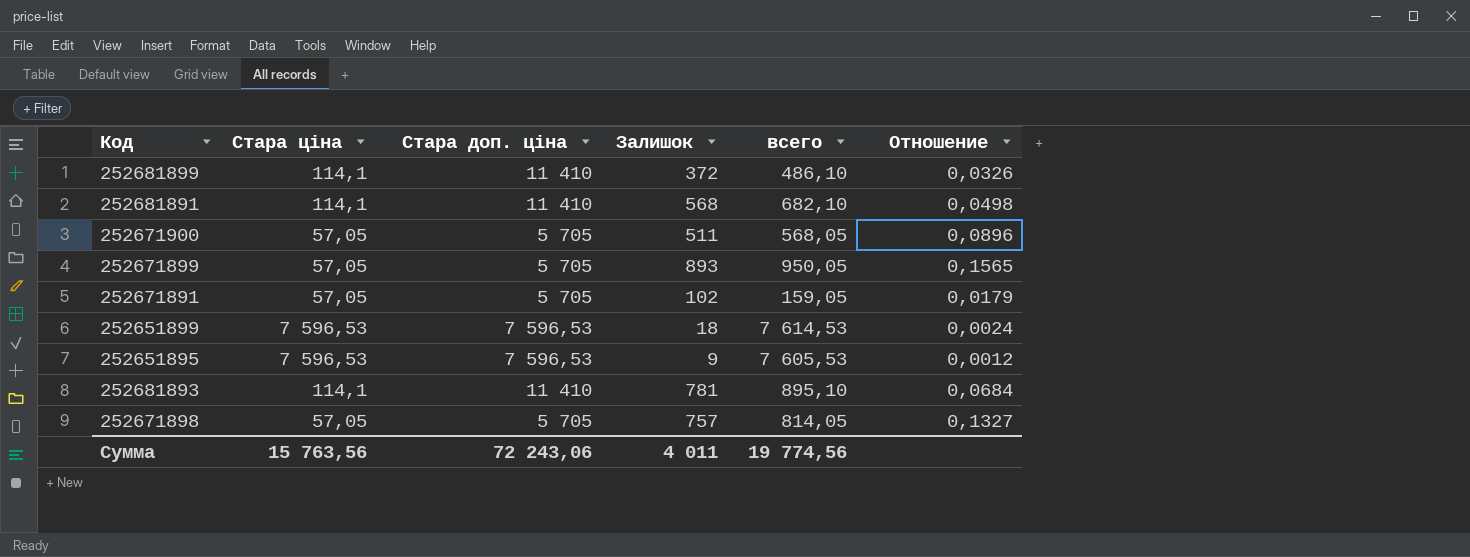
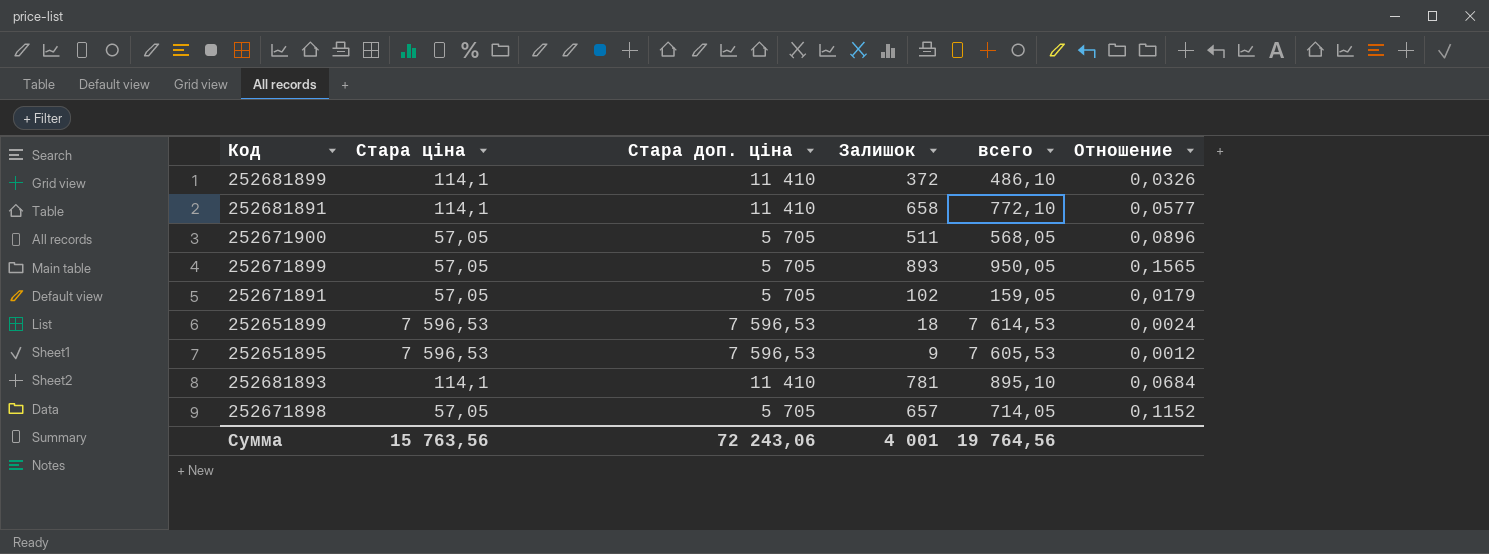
252681891 | Залишок: 568 -> 658
252681891 | всего: 682,10 -> 772,10
252681891 | Отношение: 0,0498 -> 0,0577
252671898 | Залишок: 757 -> 657
252671898 | всего: 814,05 -> 714,05
252671898 | Отношение: 0,1327 -> 0,1152
Сумма | Залишок: 4 011 -> 4 001
Сумма | всего: 19 774,56 -> 19 764,56

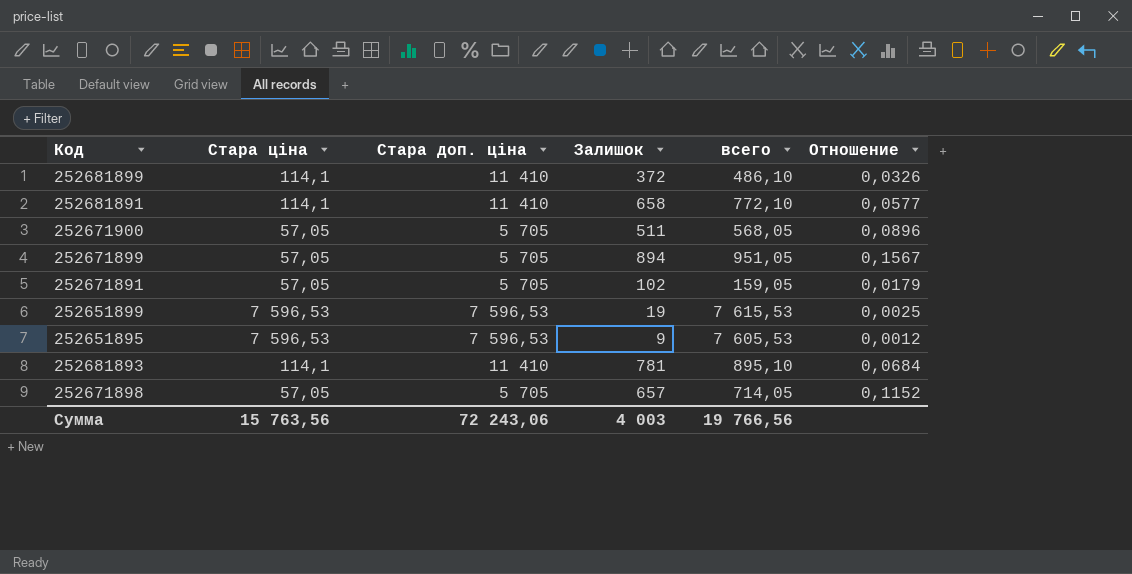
252671899 | Залишок: 893 -> 894
252671899 | всего: 950,05 -> 951,05
252671899 | Отношение: 0,1565 -> 0,1567
252651899 | Залишок: 18 -> 19
252651899 | всего: 7 614,53 -> 7 615,53
252651899 | Отношение: 0,0024 -> 0,0025
Сумма | Залишок: 4 001 -> 4 003
Сумма | всего: 19 764,56 -> 19 766,56

